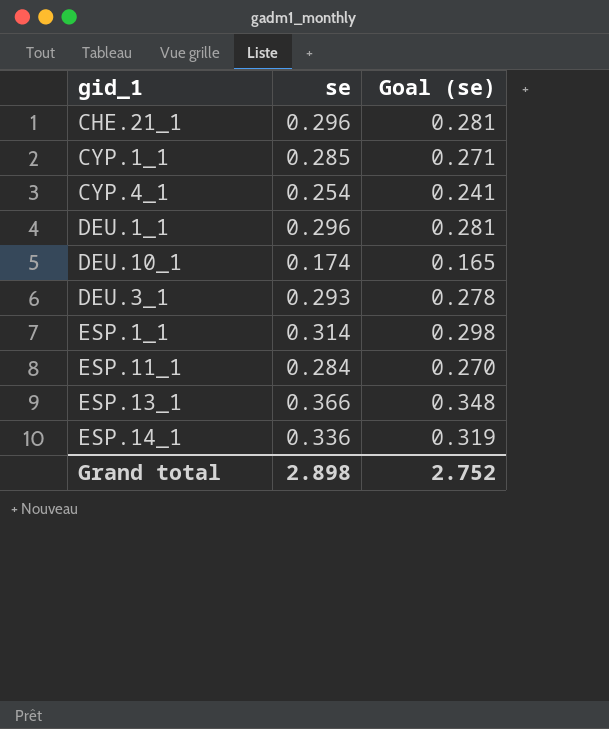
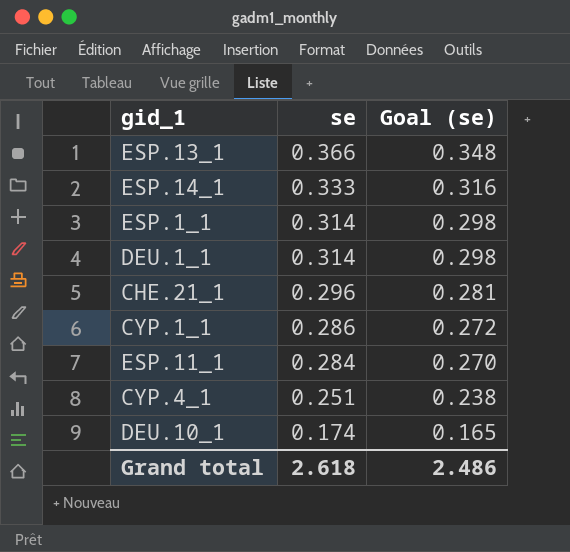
row order: none -> se descending
row DEU.3_1: 0.293 | 0.278 -> none
ESP.14_1 | se: 0.336 -> 0.333
ESP.14_1 | Goal (se): 0.319 -> 0.316
DEU.1_1 | se: 0.296 -> 0.314
DEU.1_1 | Goal (se): 0.281 -> 0.298
CYP.1_1 | se: 0.285 -> 0.286
CYP.1_1 | Goal (se): 0.271 -> 0.272
CYP.4_1 | se: 0.254 -> 0.251
CYP.4_1 | Goal (se): 0.241 -> 0.238
Grand total | se: 2.898 -> 2.618
Grand total | Goal (se): 2.752 -> 2.486

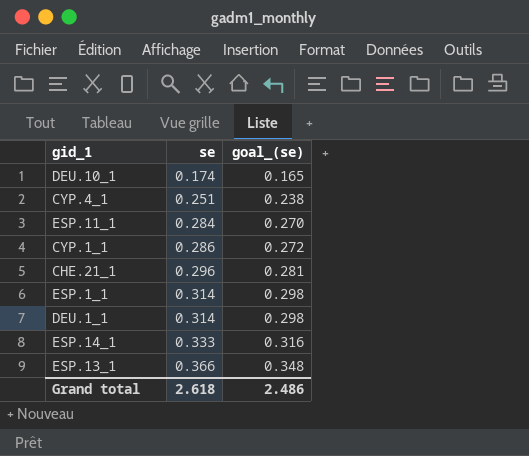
row order: se descending -> se ascending
column name: Goal (se) -> goal_(se)

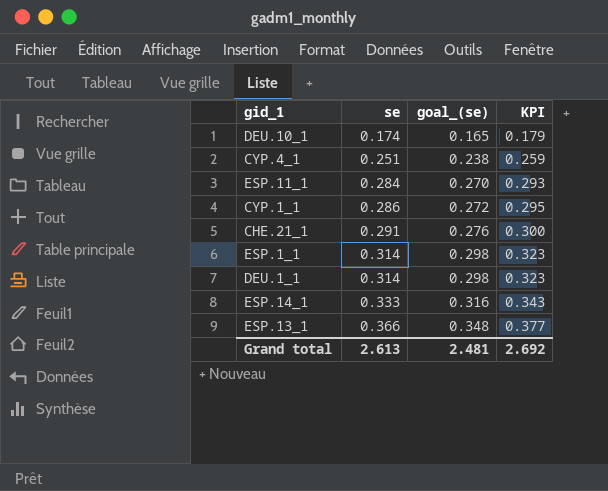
column KPI | formula: none -> [se] * 1.03
CHE.21_1 | se: 0.296 -> 0.291
CHE.21_1 | goal_(se): 0.281 -> 0.276
Grand total | se: 2.618 -> 2.613
Grand total | goal_(se): 2.486 -> 2.481

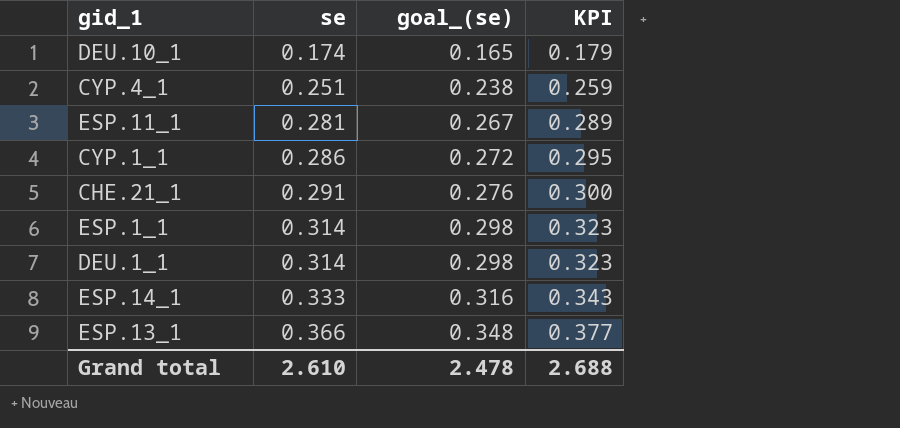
ESP.11_1 | se: 0.284 -> 0.281
ESP.11_1 | goal_(se): 0.270 -> 0.267
ESP.11_1 | KPI: 0.293 -> 0.289
Grand total | se: 2.613 -> 2.610
Grand total | goal_(se): 2.481 -> 2.478
Grand total | KPI: 2.692 -> 2.688

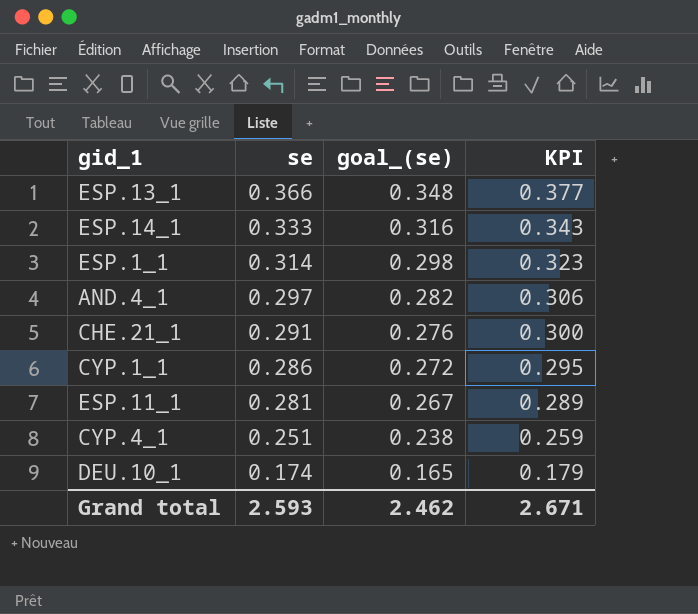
row order: se ascending -> se descending
row DEU.1_1: 0.314 | 0.298 | 0.323 -> none
row AND.4_1: none -> 0.297 | 0.282 | 0.306
Grand total | se: 2.610 -> 2.593
Grand total | goal_(se): 2.478 -> 2.462
Grand total | KPI: 2.688 -> 2.671

